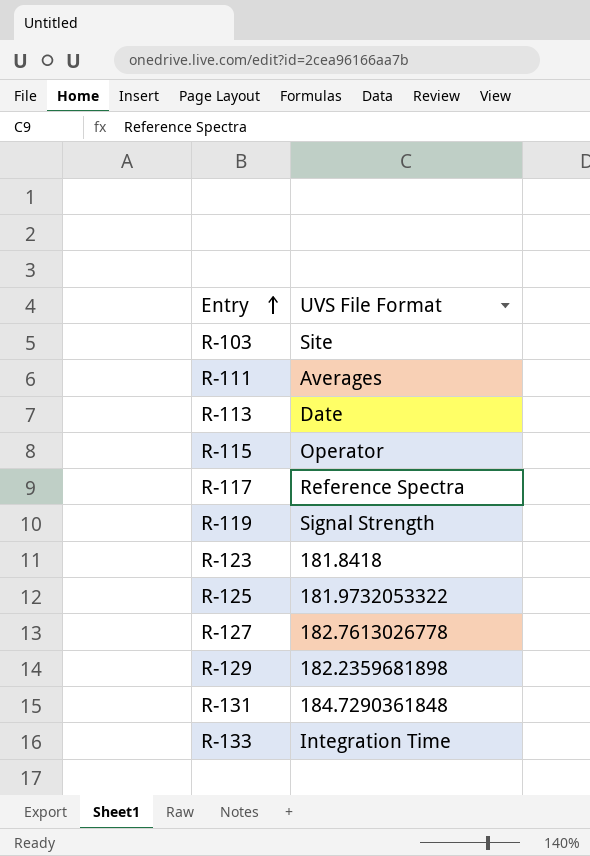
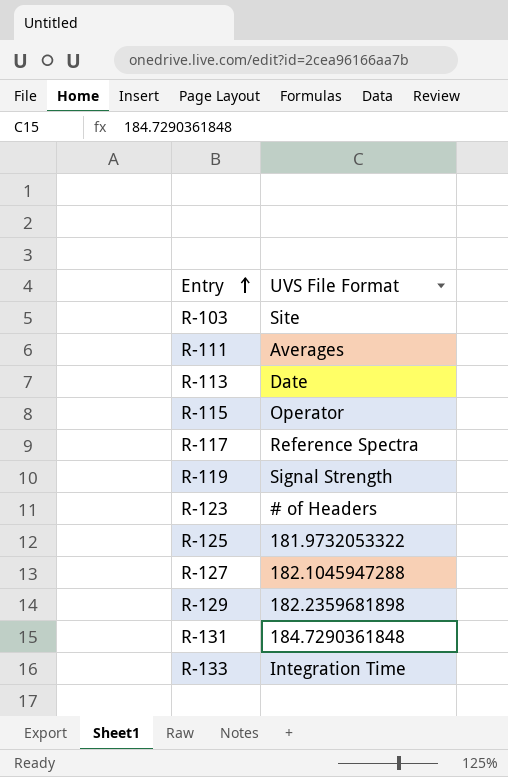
R-123 | UVS File Format: 181.8418 -> # of Headers
R-127 | UVS File Format: 182.7613026778 -> 182.1045947288

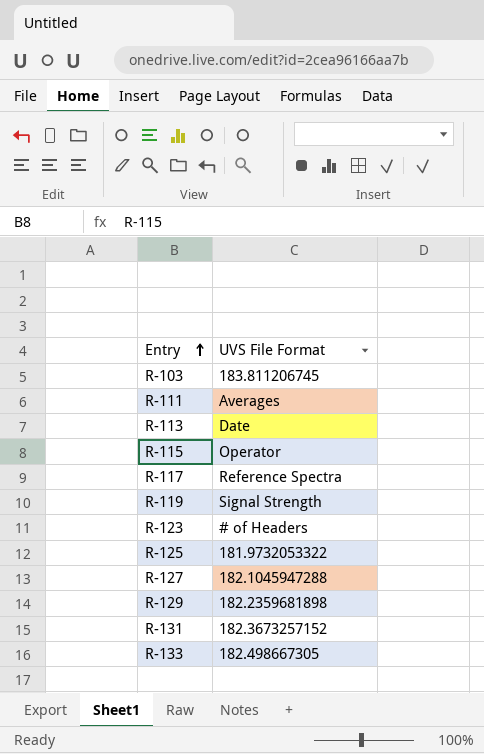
R-103 | UVS File Format: Site -> 183.811206745
R-131 | UVS File Format: 184.7290361848 -> 182.3673257152
R-133 | UVS File Format: Integration Time -> 182.498667305

